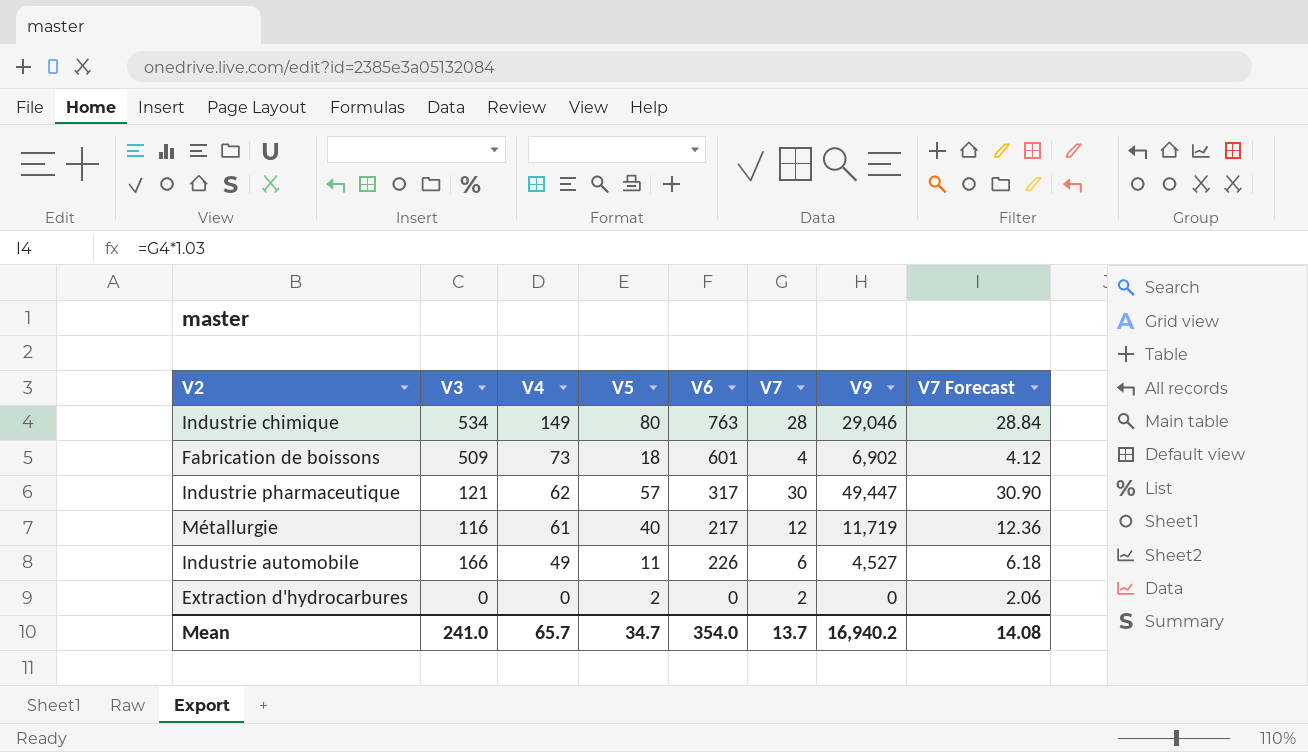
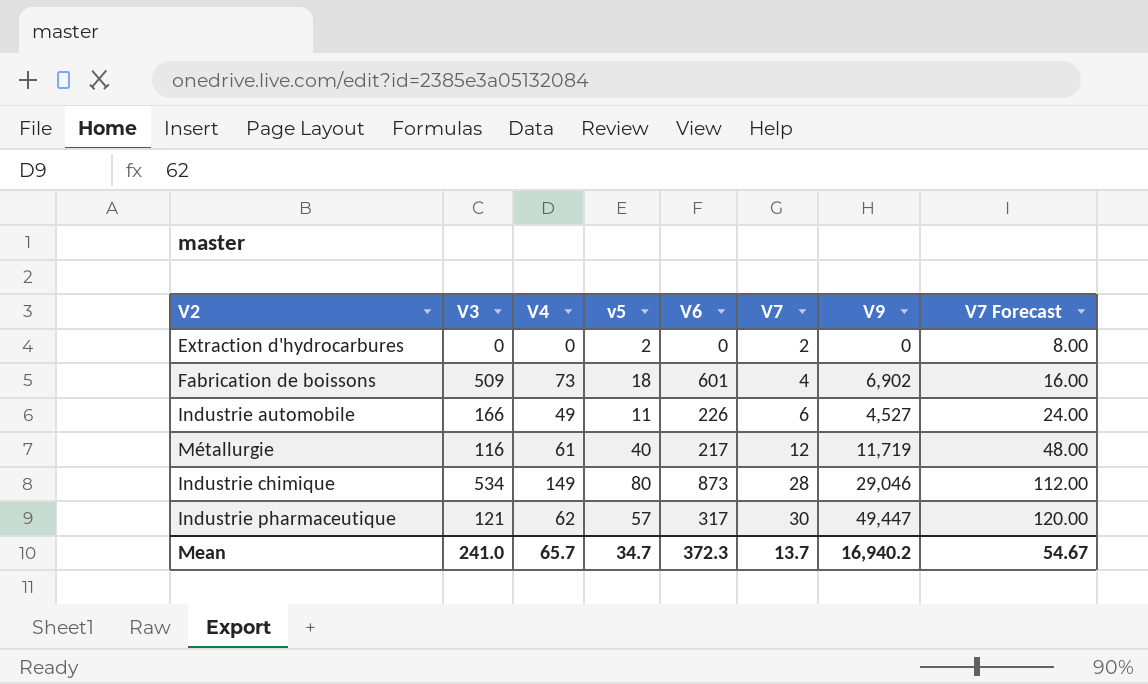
row order: V4 descending -> V7 ascending
column name: V5 -> v5
column V7 Forecast | formula: [V7] * 1.03 -> [V7] * 4
Industrie chimique | V6: 763 -> 873
Mean | V6: 354.0 -> 372.3
Mean | V7 Forecast: 14.08 -> 54.67

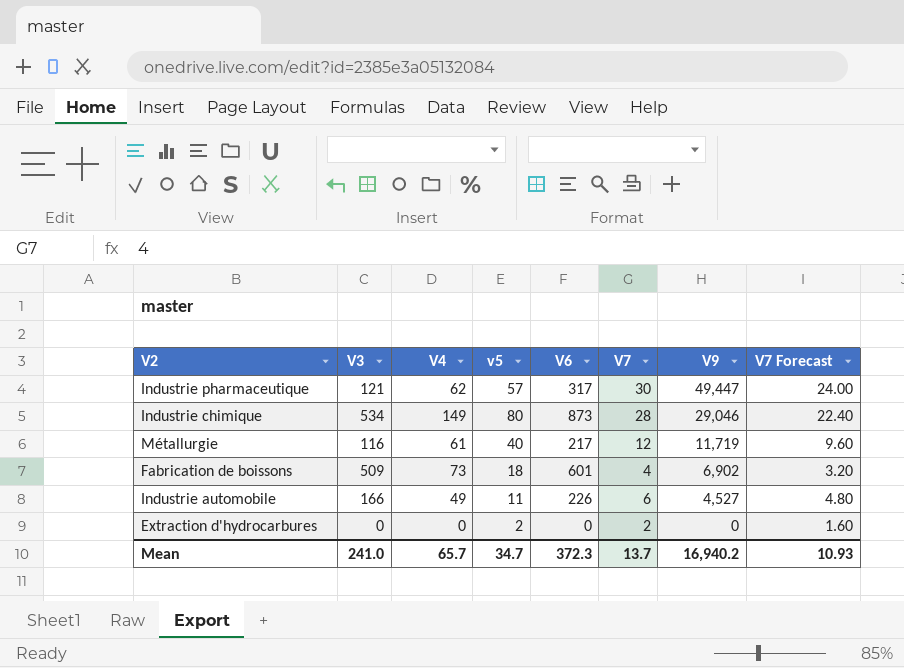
row order: V7 ascending -> V9 descending
column V7 Forecast | formula: [V7] * 4 -> [V7] * 0.8
Mean | V7 Forecast: 54.67 -> 10.93

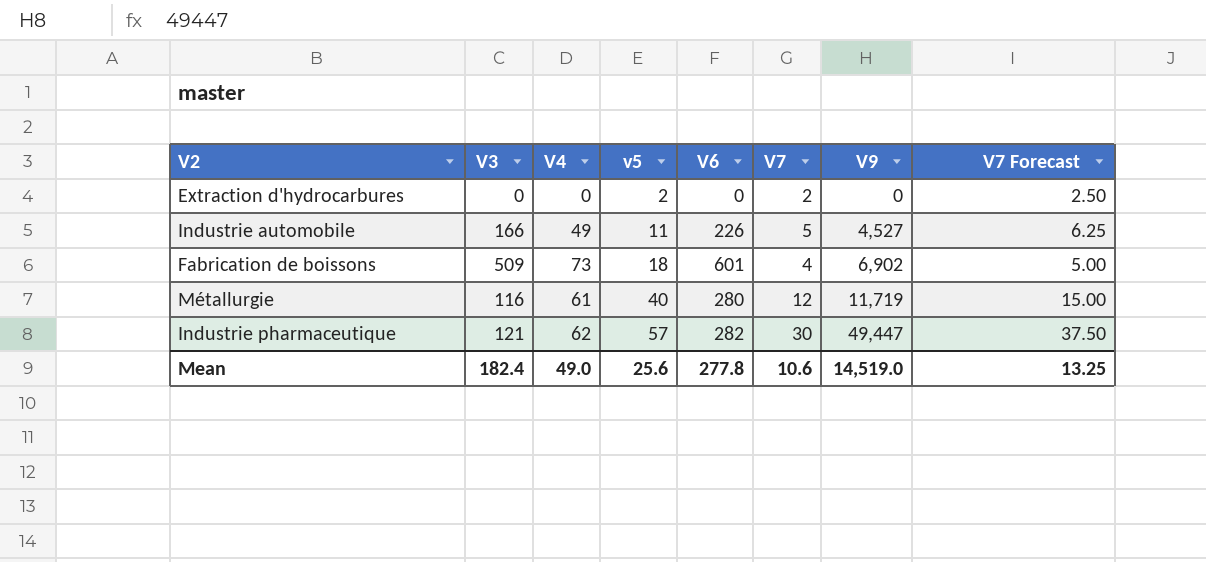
row order: V9 descending -> v5 ascending
column V7 Forecast | formula: [V7] * 0.8 -> [V7] * 1.25
row Industrie chimique: 534 | 149 | 80 | 873 | 28 | 29,046 | 22.40 -> none
Industrie automobile | V7: 6 -> 5
Métallurgie | V6: 217 -> 280
Industrie pharmaceutique | V6: 317 -> 282
Mean | V3: 241.0 -> 182.4
Mean | V4: 65.7 -> 49.0
Mean | v5: 34.7 -> 25.6
Mean | V6: 372.3 -> 277.8
Mean | V7: 13.7 -> 10.6
Mean | V9: 16,940.2 -> 14,519.0
Mean | V7 Forecast: 10.93 -> 13.25

